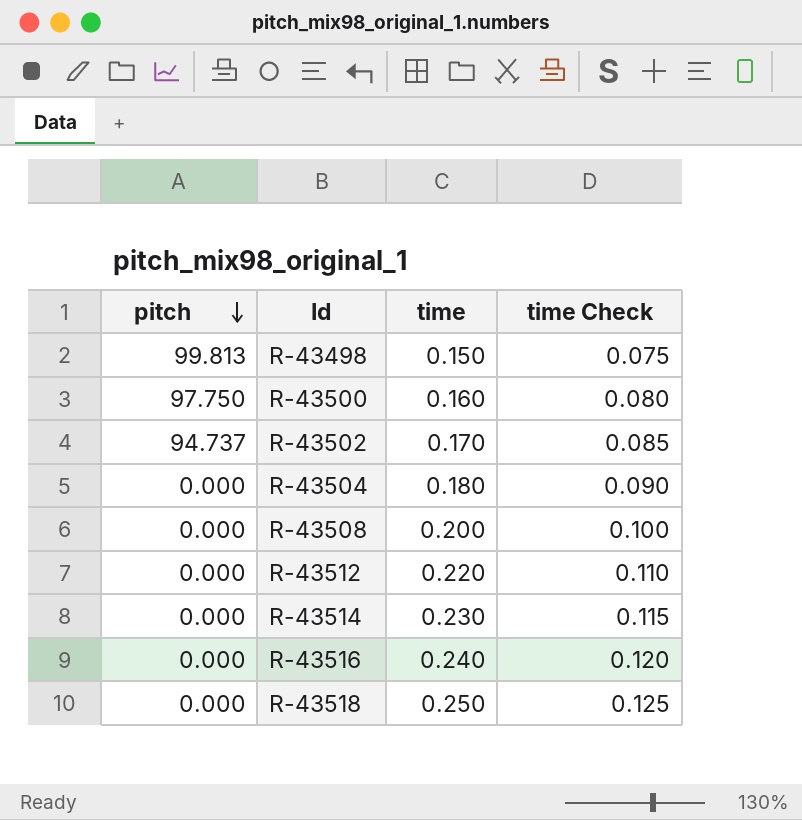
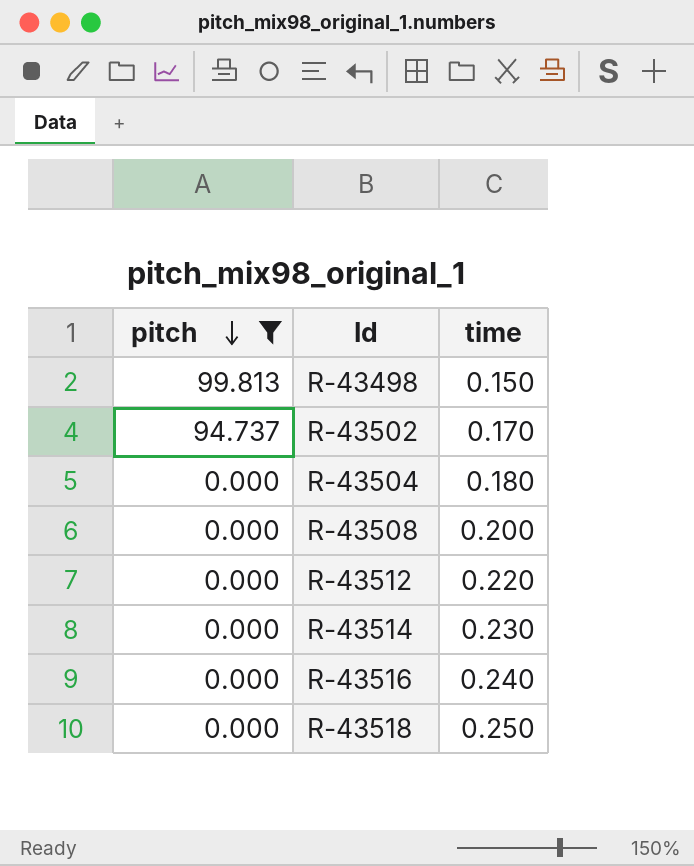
filter: none -> pitch != 97.750
column time Check | formula: [time] * 0.5 -> none

